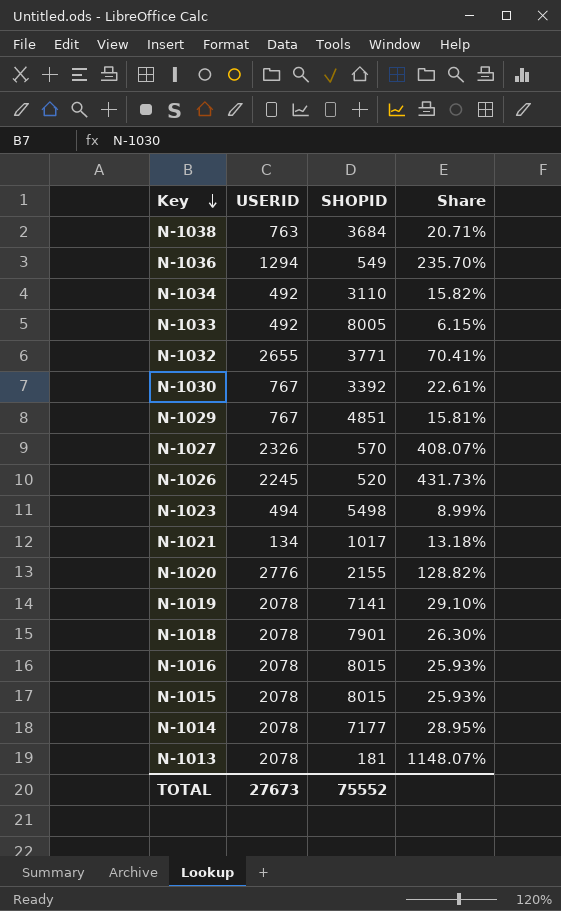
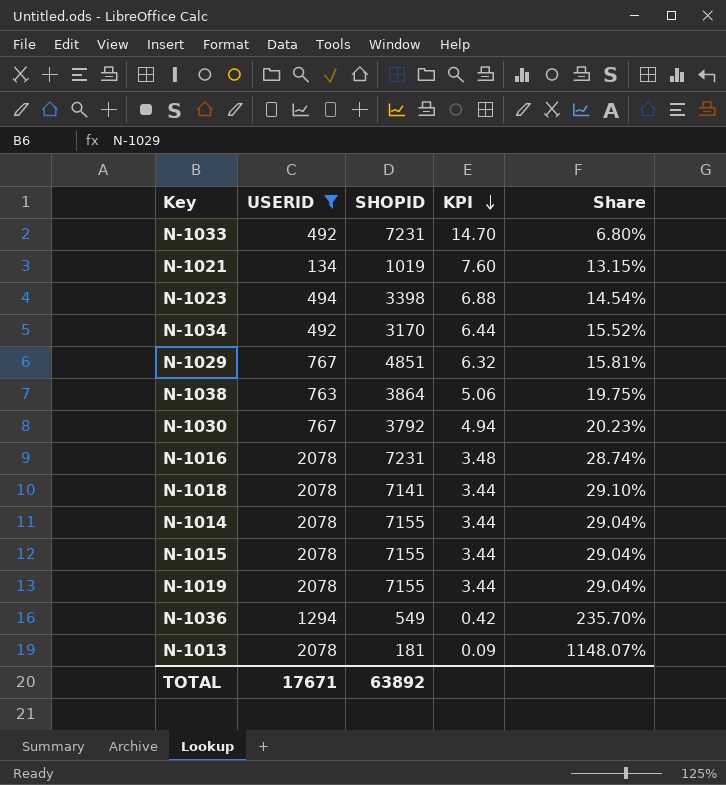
filter: none -> USERID <= 2078
row order: Key descending -> KPI descending
column KPI | formula: none -> [SHOPID] / [USERID]
N-1033 | SHOPID: 8005 -> 7231
N-1033 | Share: 6.15% -> 6.80%
N-1021 | SHOPID: 1017 -> 1019
N-1021 | Share: 13.18% -> 13.15%
N-1023 | SHOPID: 5498 -> 3398
N-1023 | Share: 8.99% -> 14.54%
N-1034 | SHOPID: 3110 -> 3170
N-1034 | Share: 15.82% -> 15.52%
N-1038 | SHOPID: 3684 -> 3864
N-1038 | Share: 20.71% -> 19.75%
N-1030 | SHOPID: 3392 -> 3792
N-1030 | Share: 22.61% -> 20.23%
N-1016 | SHOPID: 8015 -> 7231
N-1016 | Share: 25.93% -> 28.74%
N-1018 | SHOPID: 7901 -> 7141
N-1018 | Share: 26.30% -> 29.10%
N-1014 | SHOPID: 7177 -> 7155
N-1014 | Share: 28.95% -> 29.04%
N-1015 | SHOPID: 8015 -> 7155
N-1015 | Share: 25.93% -> 29.04%
N-1019 | SHOPID: 7141 -> 7155
N-1019 | Share: 29.10% -> 29.04%
TOTAL | USERID: 27673 -> 17671
TOTAL | SHOPID: 75552 -> 63892

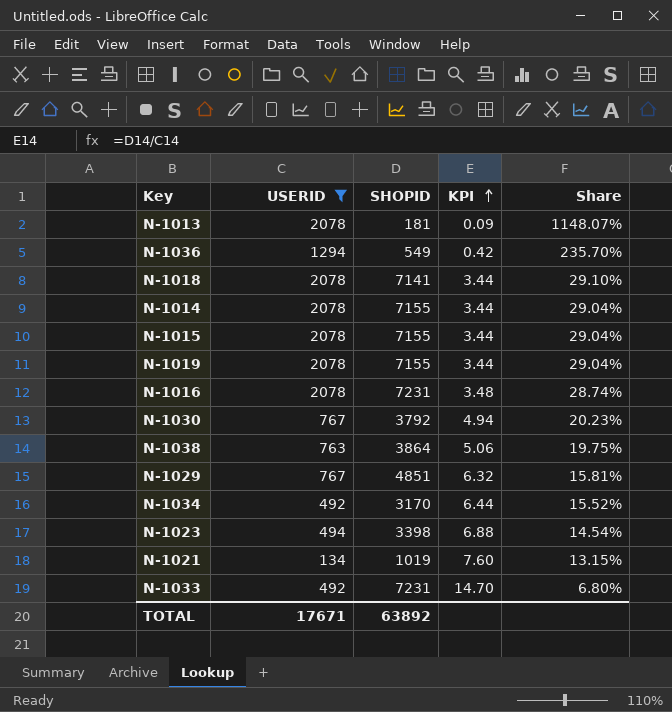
row order: KPI descending -> KPI ascending

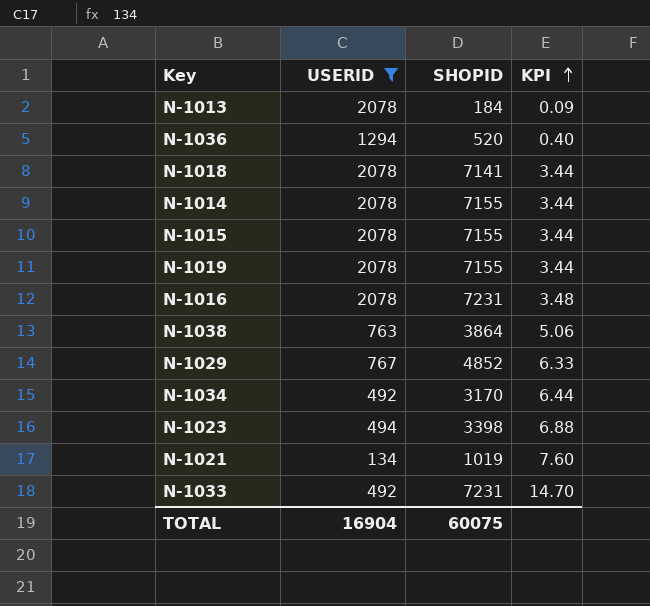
column Share | formula: [USERID] / [SHOPID] -> none
row N-1030: 767 | 3792 | 4.94 | 20.23% -> none
N-1013 | SHOPID: 181 -> 184
N-1036 | SHOPID: 549 -> 520
N-1036 | KPI: 0.42 -> 0.40
N-1029 | SHOPID: 4851 -> 4852
N-1029 | KPI: 6.32 -> 6.33
TOTAL | USERID: 17671 -> 16904
TOTAL | SHOPID: 63892 -> 60075

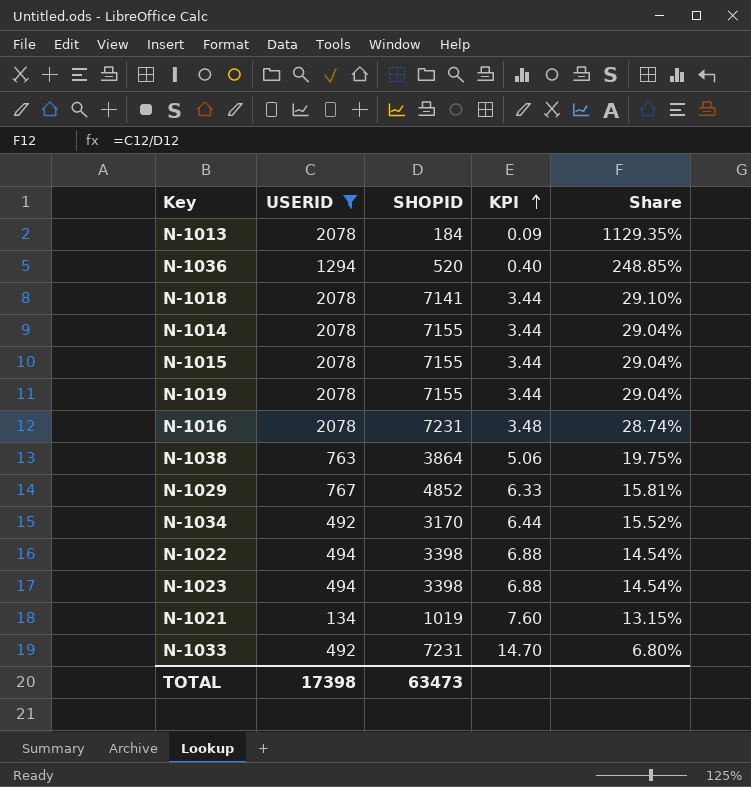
column Share | formula: none -> [USERID] / [SHOPID]
row N-1022: none -> 494 | 3398 | 6.88 | 14.54%
TOTAL | USERID: 16904 -> 17398
TOTAL | SHOPID: 60075 -> 63473

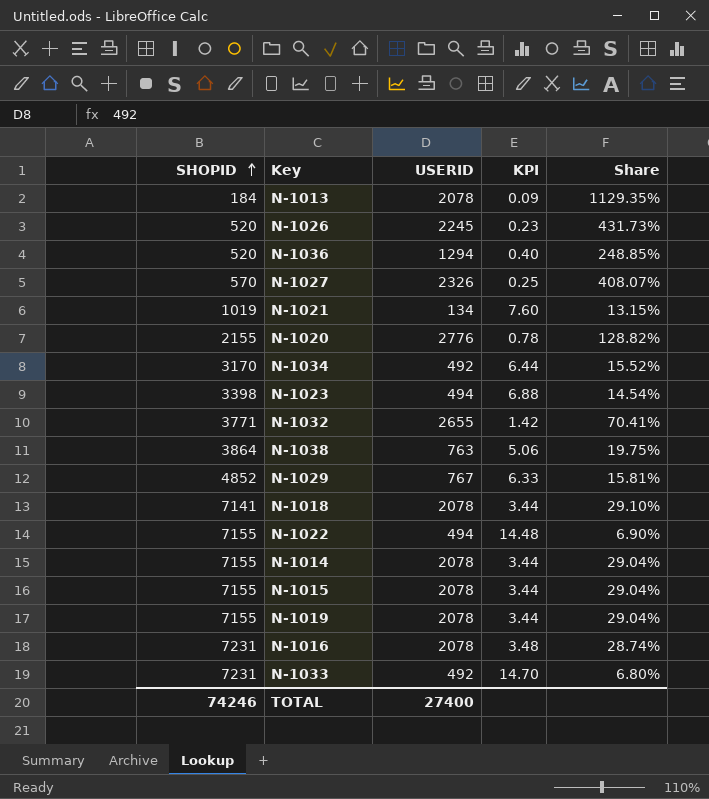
filter: USERID <= 2078 -> none
row order: KPI ascending -> SHOPID ascending
column SHOPID | position: 3 -> 1
N-1022 | SHOPID: 3398 -> 7155
N-1022 | KPI: 6.88 -> 14.48
N-1022 | Share: 14.54% -> 6.90%
TOTAL | SHOPID: 63473 -> 74246
TOTAL | USERID: 17398 -> 27400

